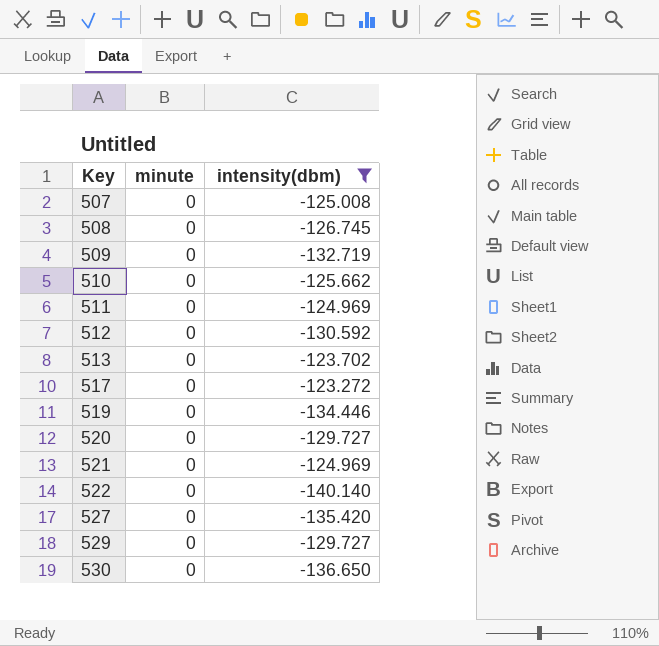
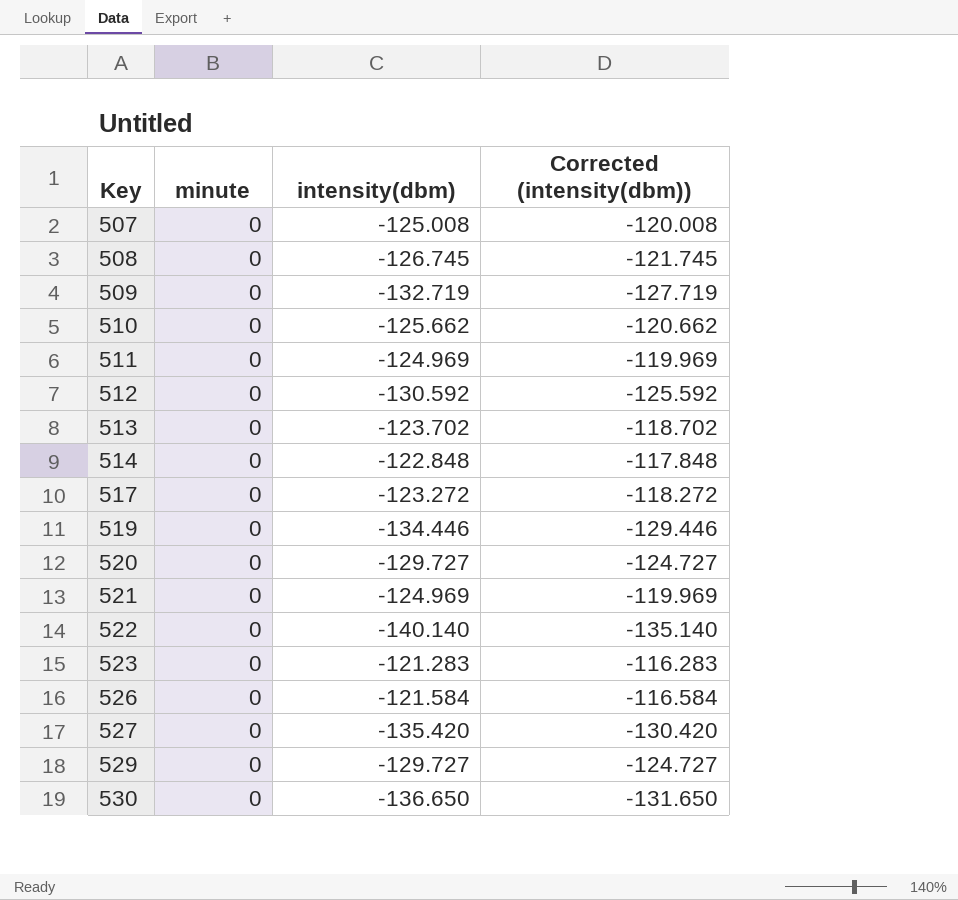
filter: intensity(dbm) <= -123.272 -> none
column Corrected (intensity(dbm)) | formula: none -> [intensity(dbm)] + 5

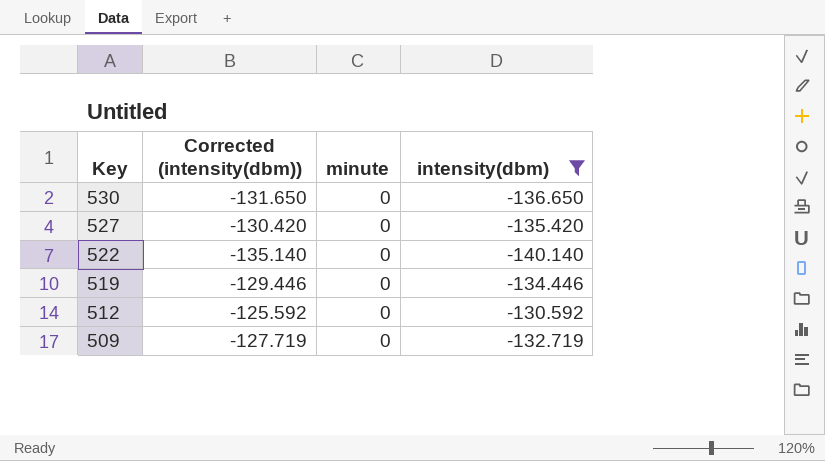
filter: none -> intensity(dbm) <= -130.592
row order: Key ascending -> Key descending
column Corrected (intensity(dbm)) | position: 4 -> 2

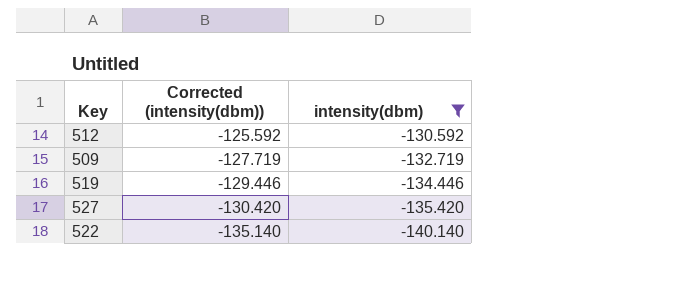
row order: Key descending -> Corrected (intensity(dbm)) descending
column minute | position: 3 -> none
row 530: -131.650 | 0 | -136.650 -> none

